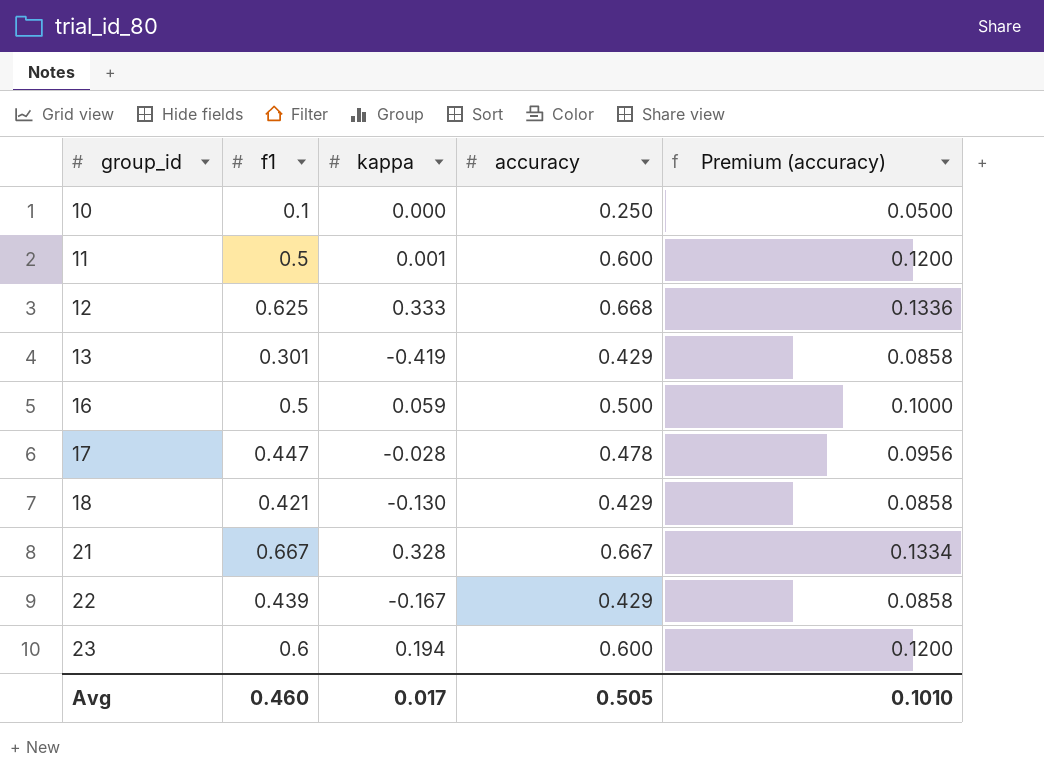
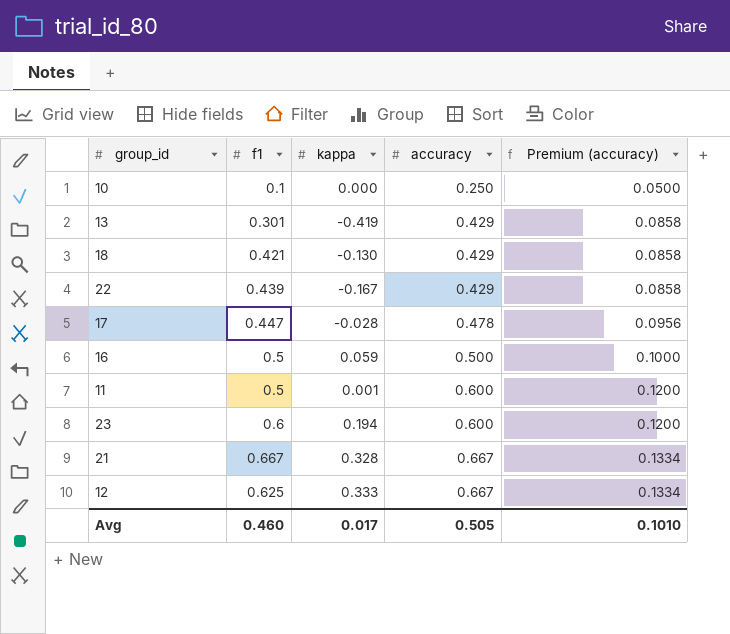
row order: group_id ascending -> accuracy ascending
12 | accuracy: 0.668 -> 0.667
12 | Premium (accuracy): 0.1336 -> 0.1334

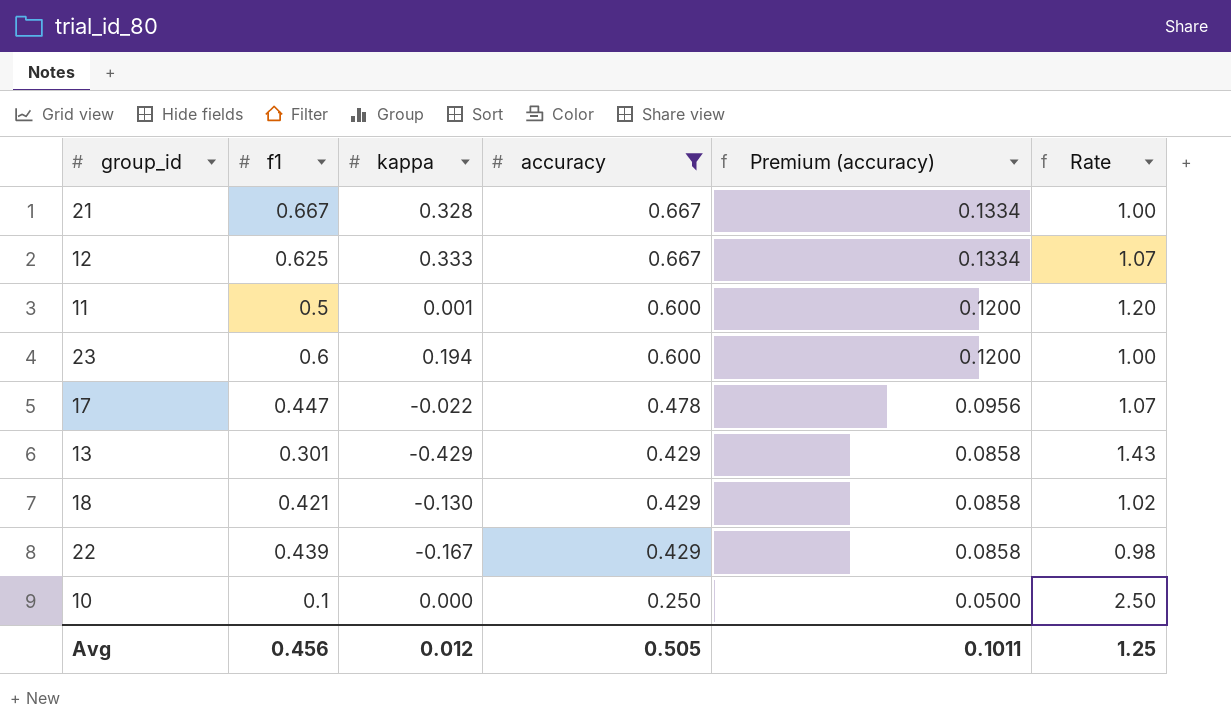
filter: none -> accuracy != 0.500
row order: accuracy ascending -> accuracy descending
column Rate | formula: none -> [accuracy] / [f1]
17 | kappa: -0.028 -> -0.022
13 | kappa: -0.419 -> -0.429
Avg | f1: 0.460 -> 0.456
Avg | kappa: 0.017 -> 0.012
Avg | Premium (accuracy): 0.1010 -> 0.1011

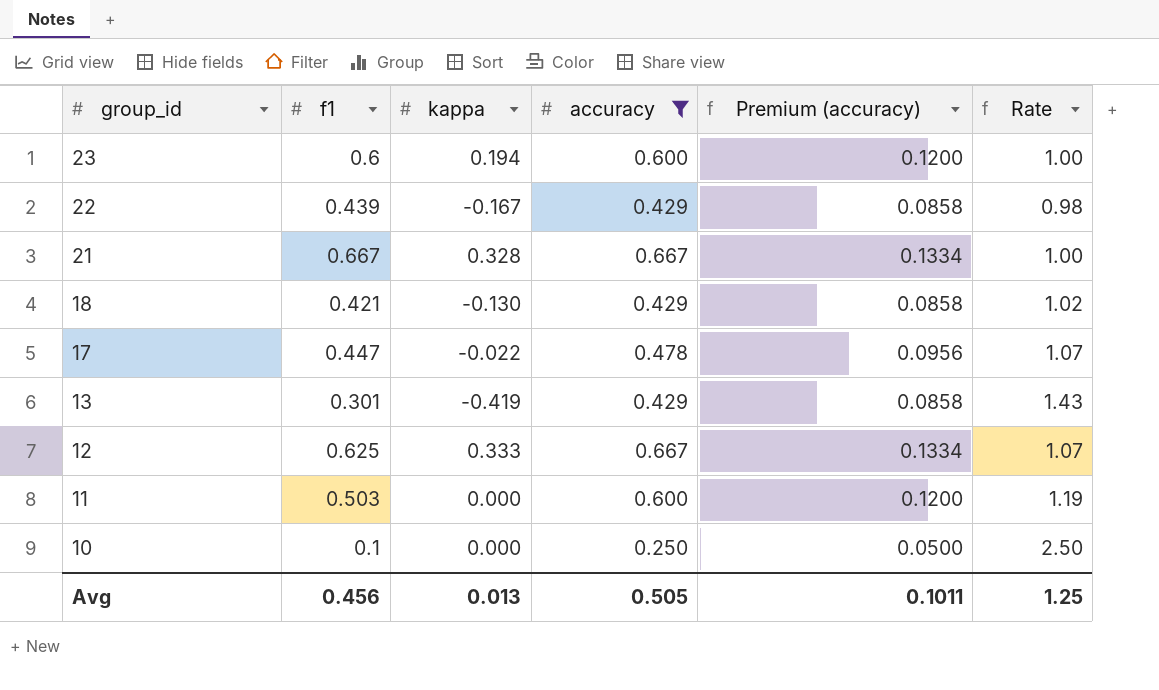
row order: accuracy descending -> group_id descending
13 | kappa: -0.429 -> -0.419
11 | f1: 0.5 -> 0.503
11 | kappa: 0.001 -> 0.000
11 | Rate: 1.20 -> 1.19
Avg | kappa: 0.012 -> 0.013

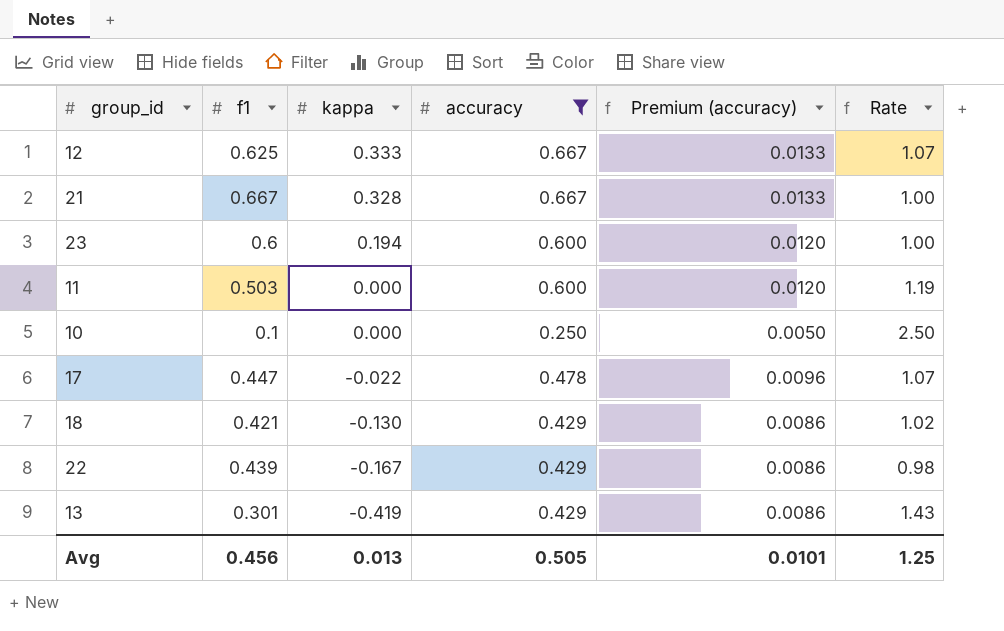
row order: group_id descending -> kappa descending
column Premium (accuracy) | formula: [accuracy] * 0.2 -> [accuracy] * 0.02
Avg | Premium (accuracy): 0.1011 -> 0.0101

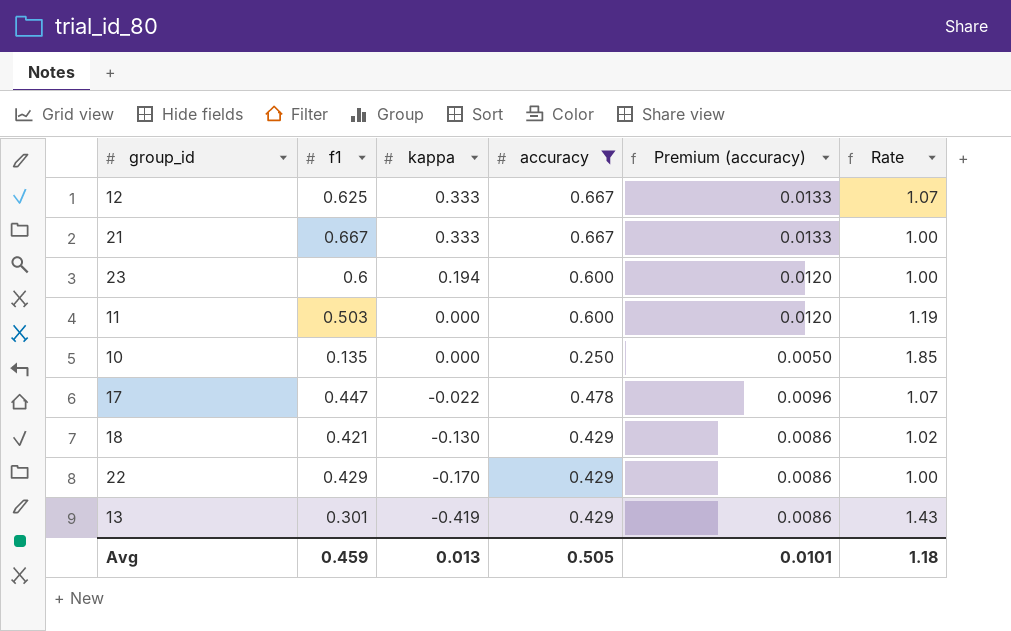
21 | kappa: 0.328 -> 0.333
10 | f1: 0.1 -> 0.135
10 | Rate: 2.50 -> 1.85
22 | f1: 0.439 -> 0.429
22 | kappa: -0.167 -> -0.170
22 | Rate: 0.98 -> 1.00
Avg | f1: 0.456 -> 0.459
Avg | Rate: 1.25 -> 1.18

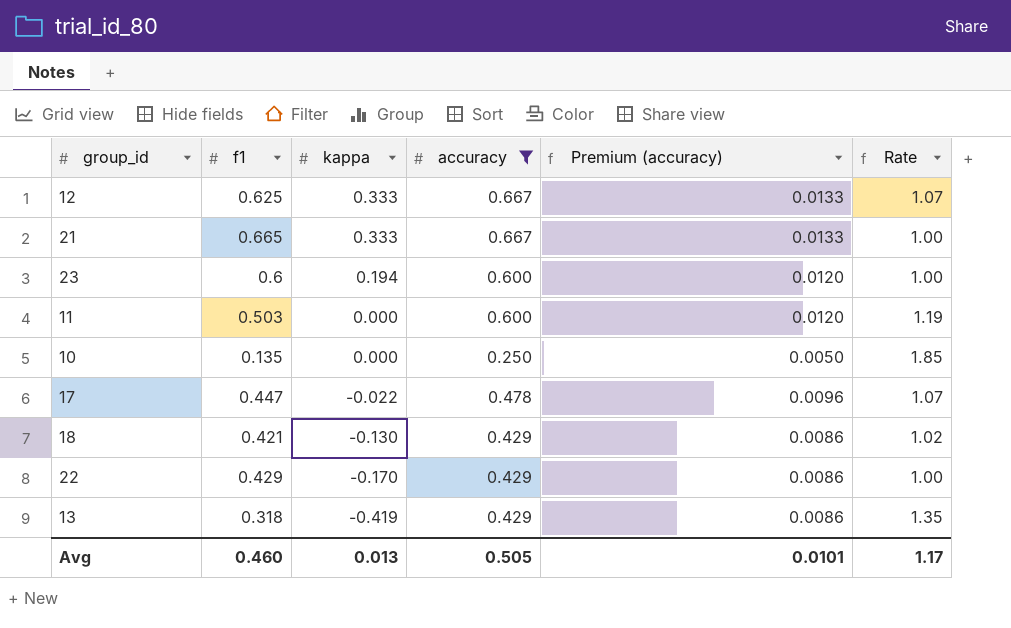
21 | f1: 0.667 -> 0.665
13 | f1: 0.301 -> 0.318
13 | Rate: 1.43 -> 1.35
Avg | f1: 0.459 -> 0.460
Avg | Rate: 1.18 -> 1.17

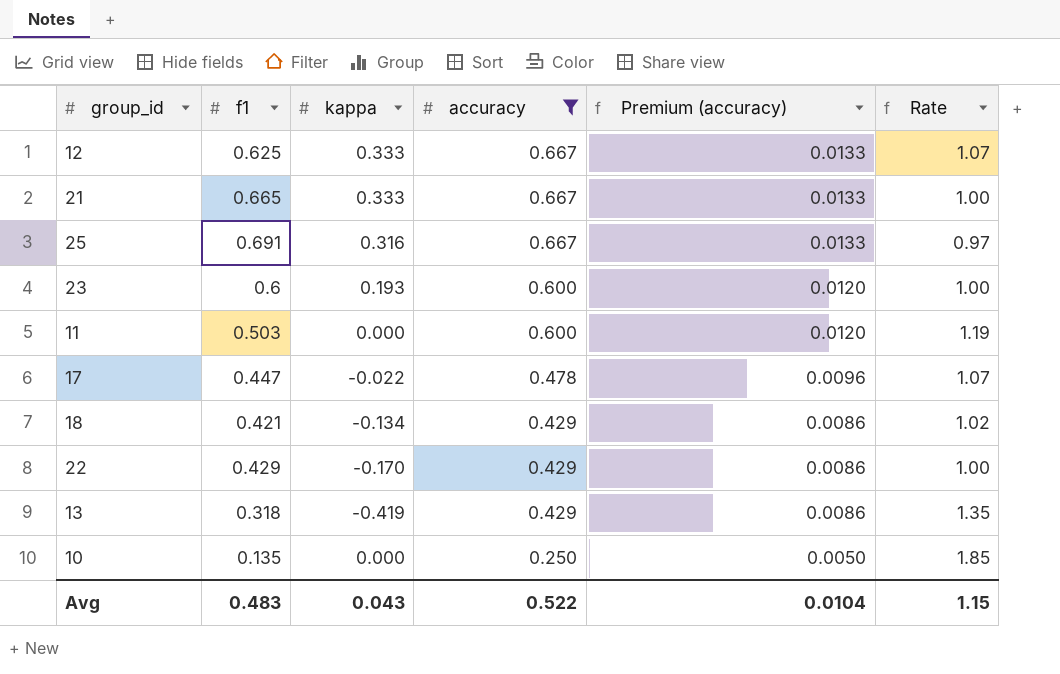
row order: kappa descending -> accuracy descending
row 25: none -> 0.691 | 0.316 | 0.667 | 0.0133 | 0.97
23 | kappa: 0.194 -> 0.193
18 | kappa: -0.130 -> -0.134
Avg | f1: 0.460 -> 0.483
Avg | kappa: 0.013 -> 0.043
Avg | accuracy: 0.505 -> 0.522
Avg | Premium (accuracy): 0.0101 -> 0.0104
Avg | Rate: 1.17 -> 1.15

